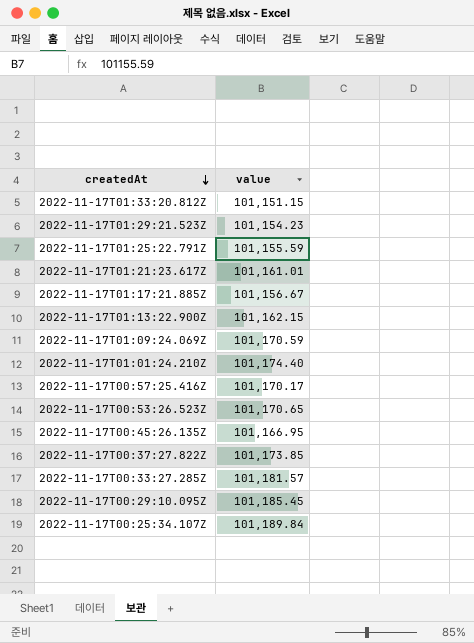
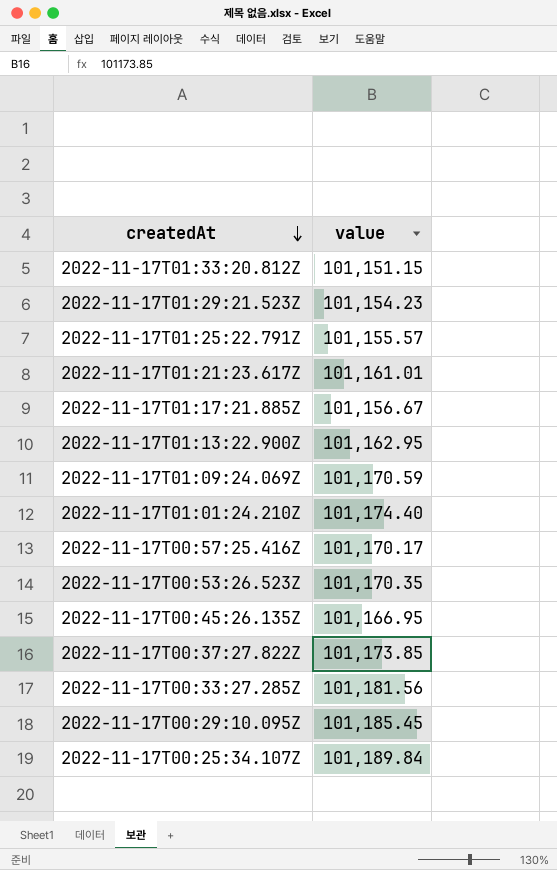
2022-11-17T01:25:22.791Z | value: 101,155.59 -> 101,155.57
2022-11-17T01:13:22.900Z | value: 101,162.15 -> 101,162.95
2022-11-17T00:53:26.523Z | value: 101,170.65 -> 101,170.35
2022-11-17T00:33:27.285Z | value: 101,181.57 -> 101,181.56

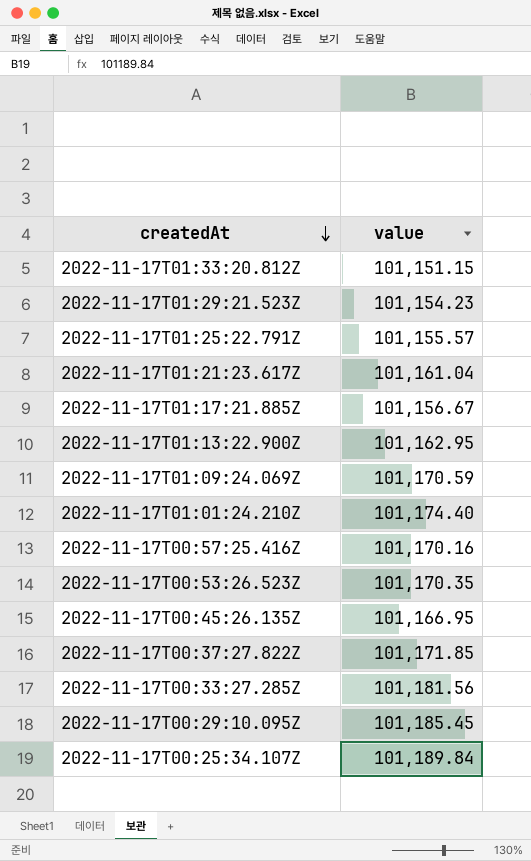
2022-11-17T01:21:23.617Z | value: 101,161.01 -> 101,161.04
2022-11-17T00:57:25.416Z | value: 101,170.17 -> 101,170.16
2022-11-17T00:37:27.822Z | value: 101,173.85 -> 101,171.85

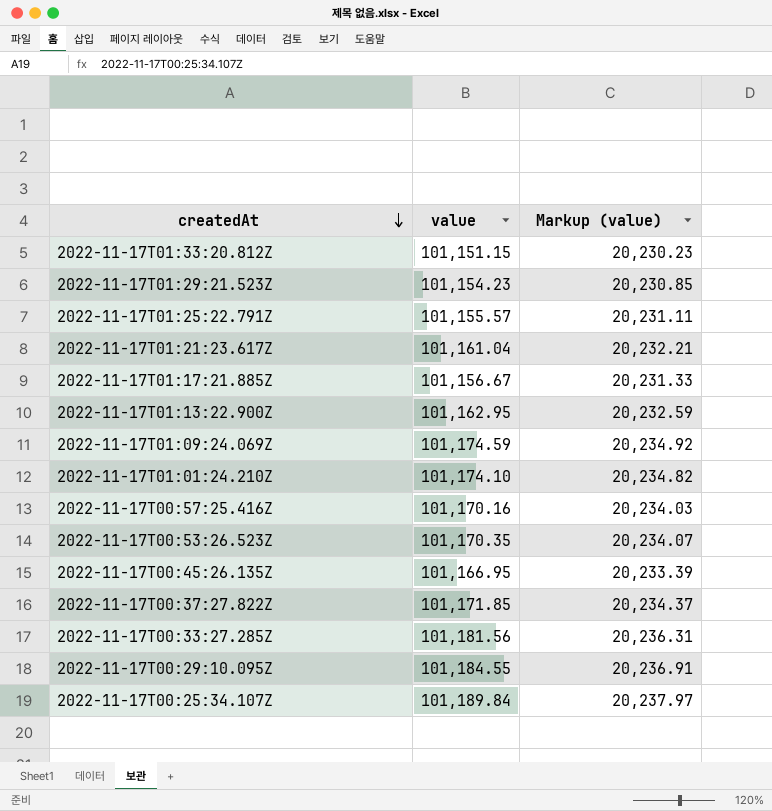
column Markup (value) | formula: none -> [value] * 0.2
2022-11-17T01:09:24.069Z | value: 101,170.59 -> 101,174.59
2022-11-17T01:01:24.210Z | value: 101,174.40 -> 101,174.10
2022-11-17T00:29:10.095Z | value: 101,185.45 -> 101,184.55

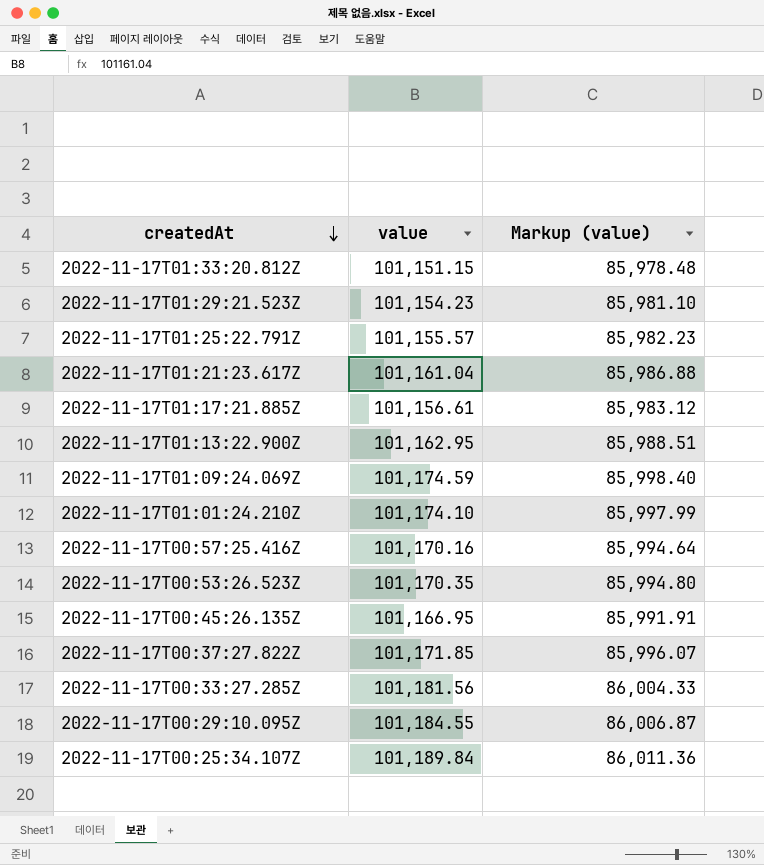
column Markup (value) | formula: [value] * 0.2 -> [value] * 0.85
2022-11-17T01:17:21.885Z | value: 101,156.67 -> 101,156.61

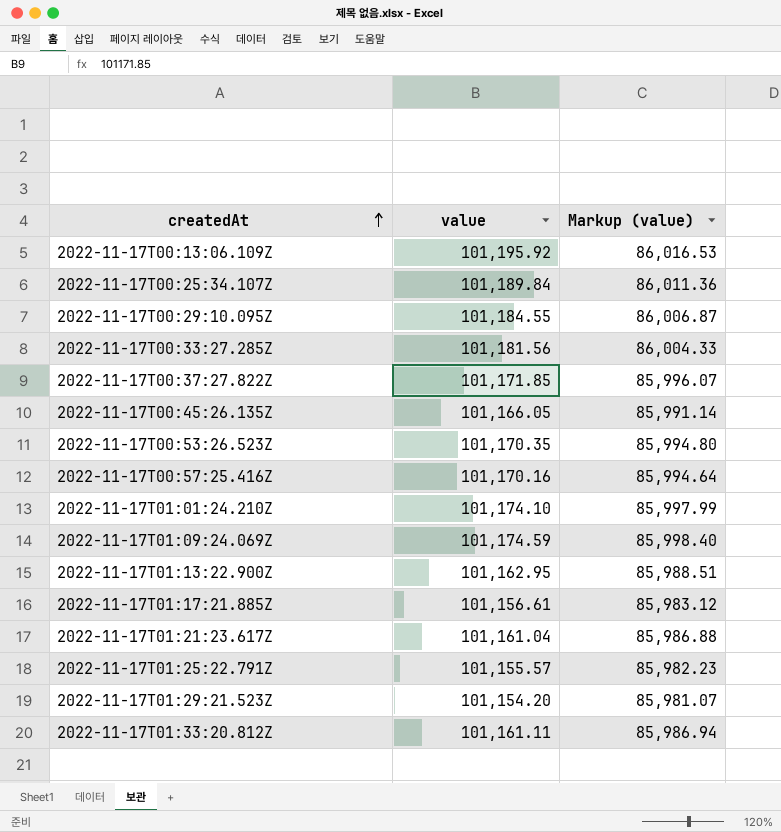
row order: createdAt descending -> createdAt ascending
row 2022-11-17T00:13:06.109Z: none -> 101,195.92 | 86,016.53
2022-11-17T00:45:26.135Z | value: 101,166.95 -> 101,166.05
2022-11-17T00:45:26.135Z | Markup (value): 85,991.91 -> 85,991.14
2022-11-17T01:29:21.523Z | value: 101,154.23 -> 101,154.20
2022-11-17T01:29:21.523Z | Markup (value): 85,981.10 -> 85,981.07
2022-11-17T01:33:20.812Z | value: 101,151.15 -> 101,161.11
2022-11-17T01:33:20.812Z | Markup (value): 85,978.48 -> 85,986.94

